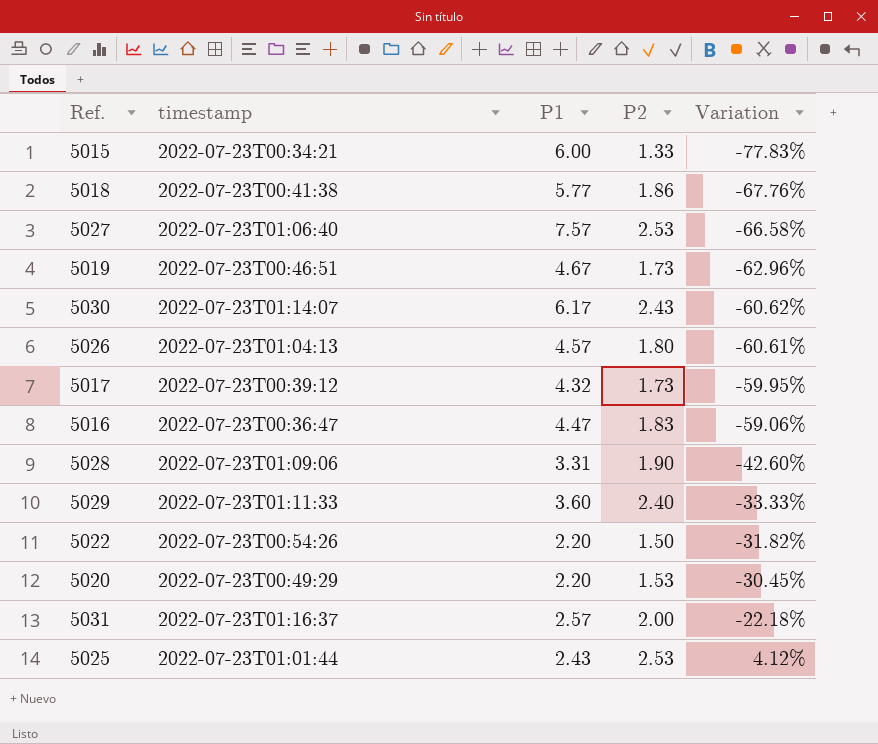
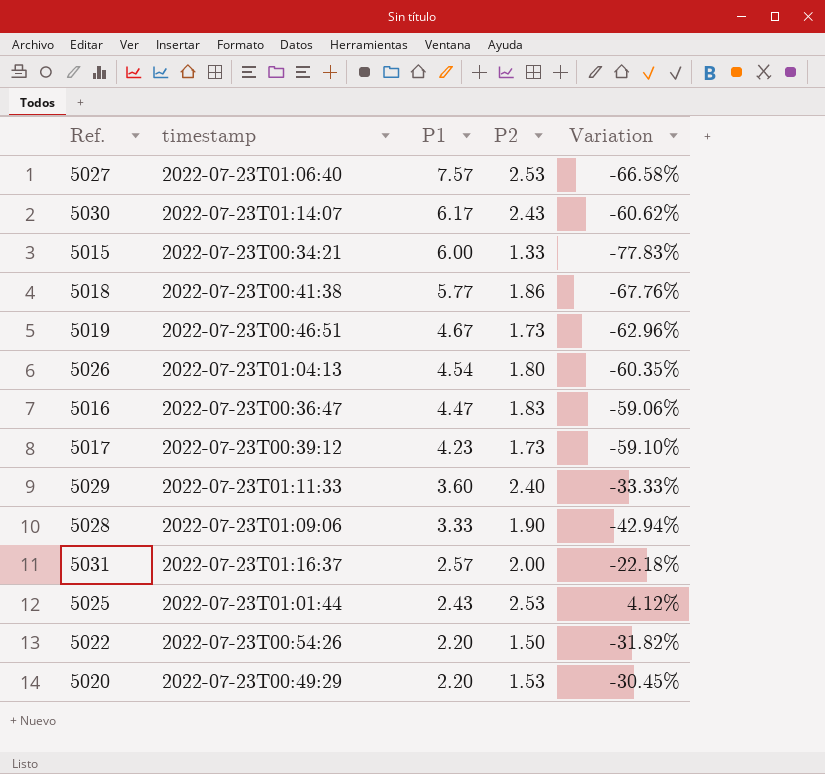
row order: Variation ascending -> P1 descending
5026 | P1: 4.57 -> 4.54
5026 | Variation: -60.61% -> -60.35%
5017 | P1: 4.32 -> 4.23
5017 | Variation: -59.95% -> -59.10%
5028 | P1: 3.31 -> 3.33
5028 | Variation: -42.60% -> -42.94%

